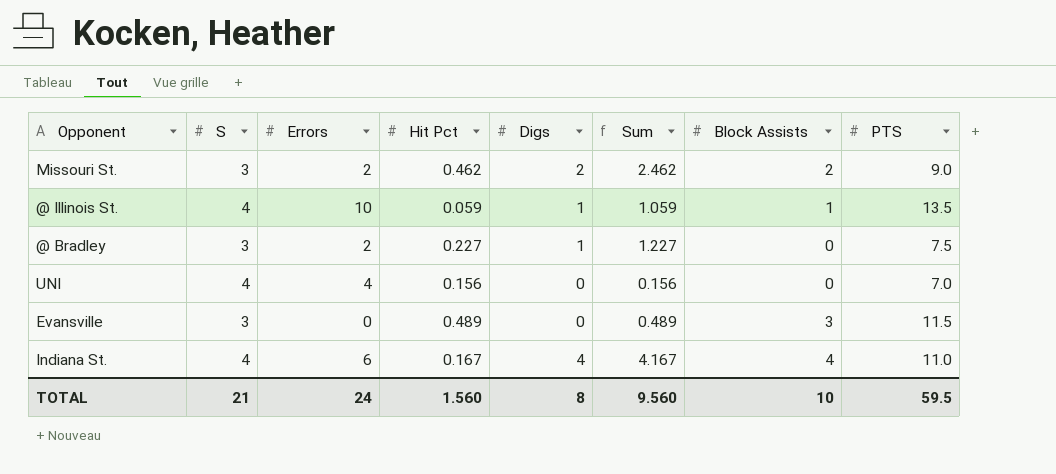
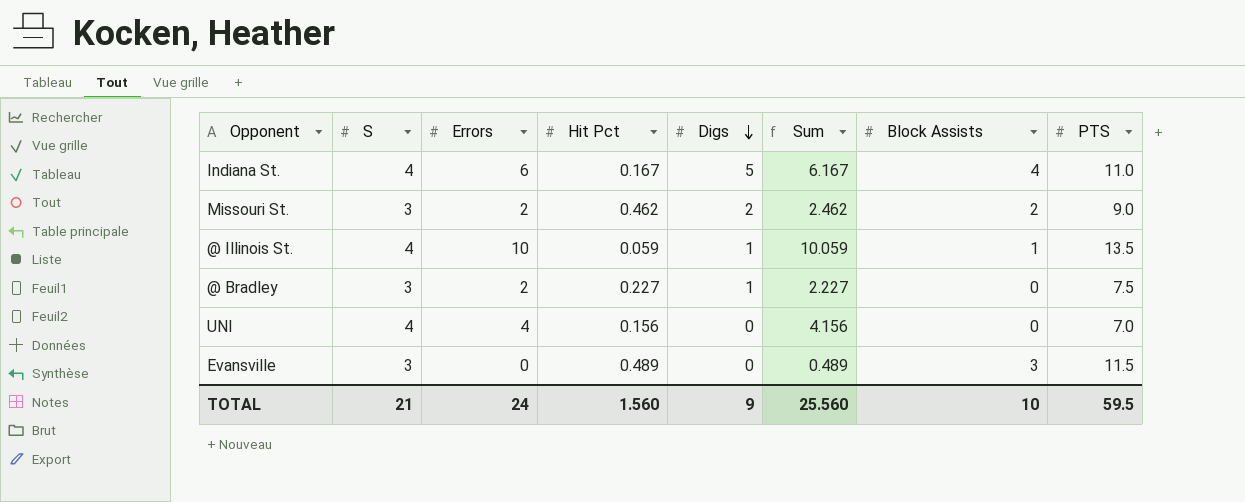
row order: none -> Digs descending
column Sum | formula: [Hit Pct] + [Digs] -> [Errors] + [Hit Pct]
Indiana St. | Digs: 4 -> 5
TOTAL | Digs: 8 -> 9
TOTAL | Sum: 9.560 -> 25.560

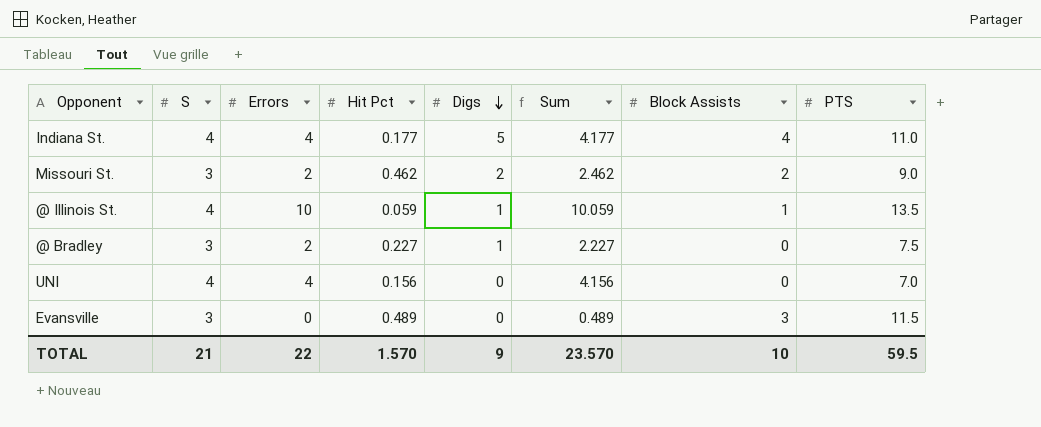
Indiana St. | Errors: 6 -> 4
Indiana St. | Hit Pct: 0.167 -> 0.177
Indiana St. | Sum: 6.167 -> 4.177
TOTAL | Errors: 24 -> 22
TOTAL | Hit Pct: 1.560 -> 1.570
TOTAL | Sum: 25.560 -> 23.570

